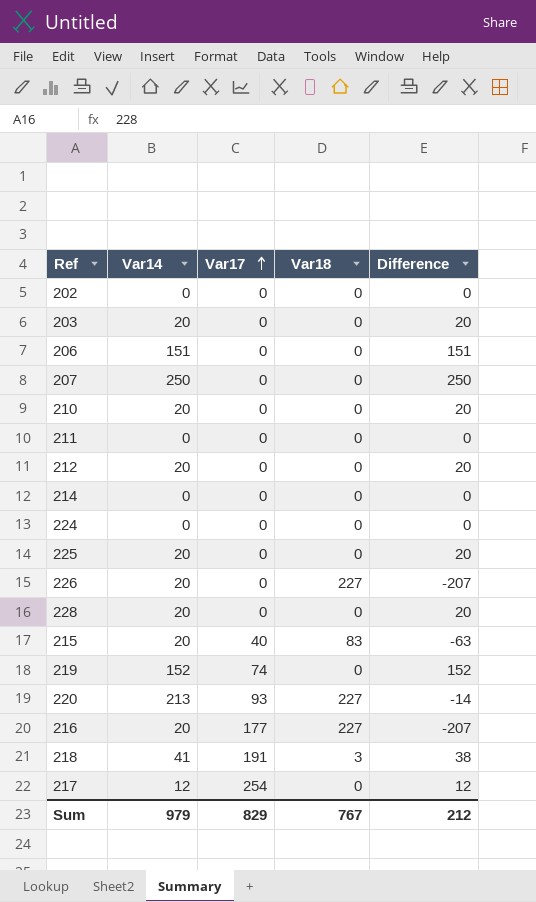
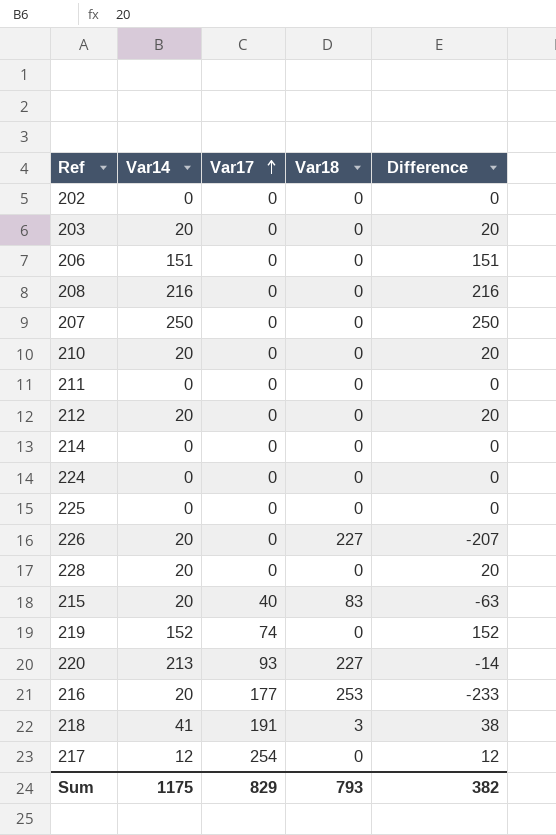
row 208: none -> 216 | 0 | 0 | 216
225 | Var14: 20 -> 0
225 | Difference: 20 -> 0
216 | Var18: 227 -> 253
216 | Difference: -207 -> -233
Sum | Var14: 979 -> 1175
Sum | Var18: 767 -> 793
Sum | Difference: 212 -> 382

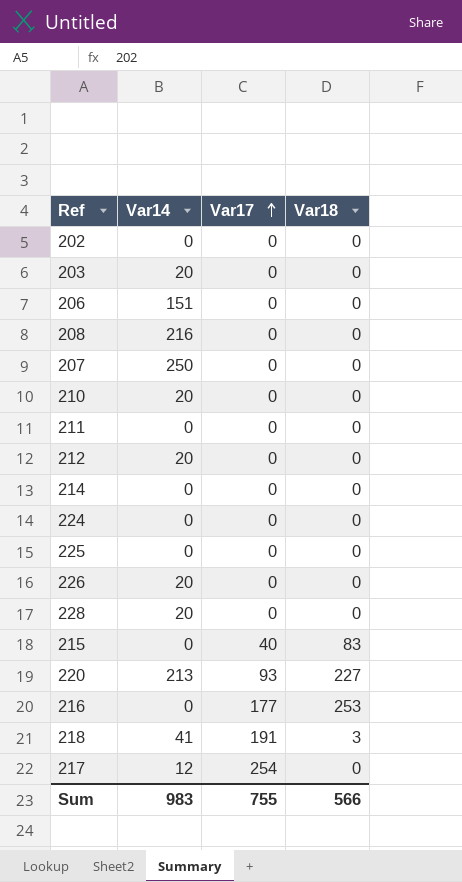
column Difference | formula: [Var14] - [Var18] -> none
row 219: 152 | 74 | 0 | 152 -> none
226 | Var18: 227 -> 0
215 | Var14: 20 -> 0
216 | Var14: 20 -> 0
Sum | Var14: 1175 -> 983
Sum | Var17: 829 -> 755
Sum | Var18: 793 -> 566

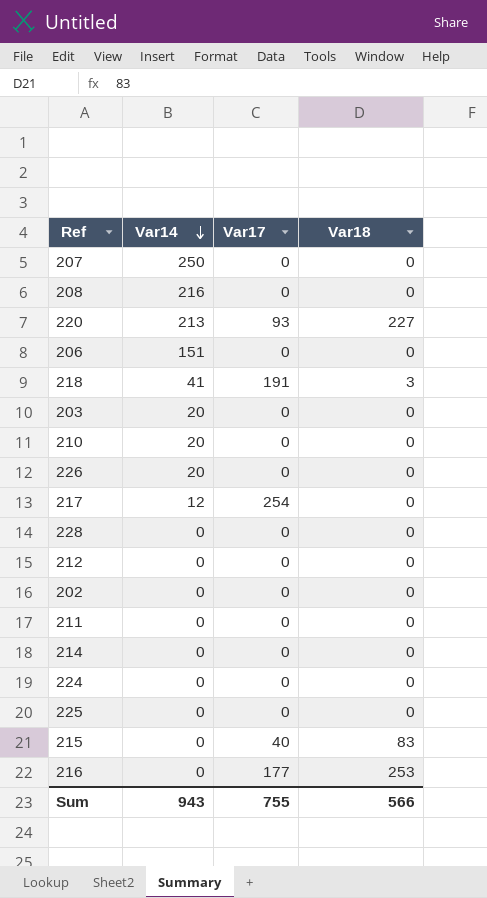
row order: Var17 ascending -> Var14 descending
228 | Var14: 20 -> 0
212 | Var14: 20 -> 0
Sum | Var14: 983 -> 943

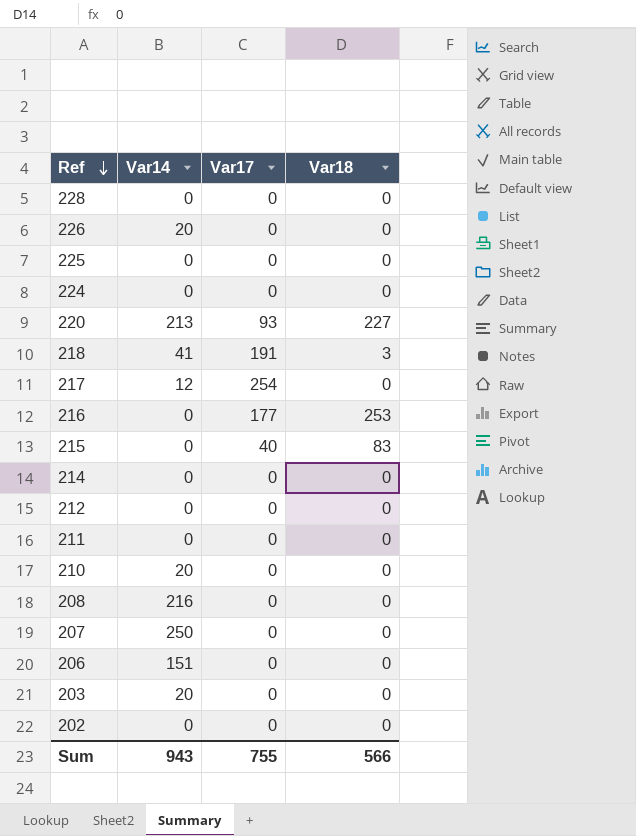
row order: Var14 descending -> Ref descending

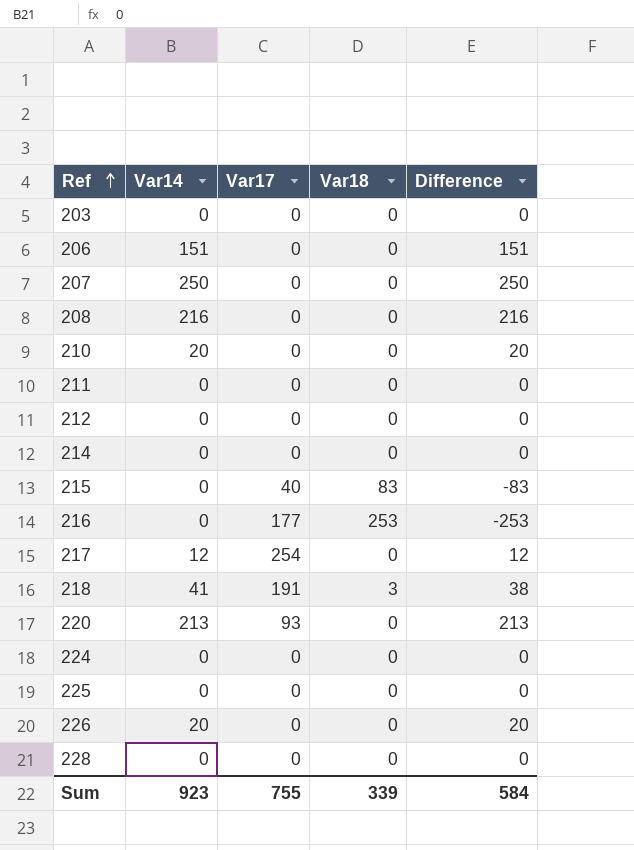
row order: Ref descending -> Ref ascending
column Difference | formula: none -> [Var14] - [Var18]
row 202: 0 | 0 | 0 -> none
203 | Var14: 20 -> 0
220 | Var18: 227 -> 0
Sum | Var14: 943 -> 923
Sum | Var18: 566 -> 339

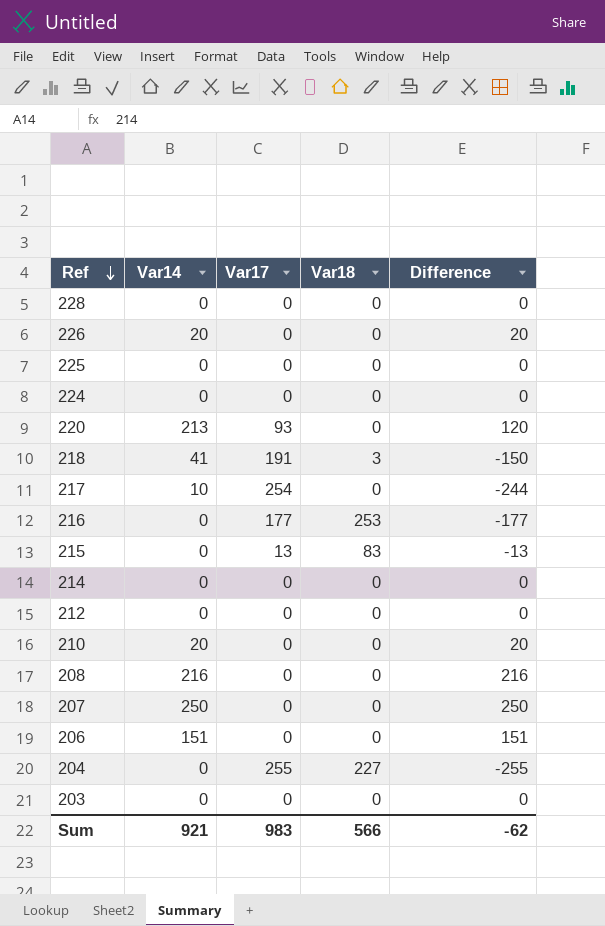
row order: Ref ascending -> Ref descending
column Difference | formula: [Var14] - [Var18] -> [Var14] - [Var17]
row 211: 0 | 0 | 0 | 0 -> none
217 | Var14: 12 -> 10
215 | Var17: 40 -> 13
row 204: none -> 0 | 255 | 227 | -255
Sum | Var14: 923 -> 921
Sum | Var17: 755 -> 983
Sum | Var18: 339 -> 566
Sum | Difference: 584 -> -62

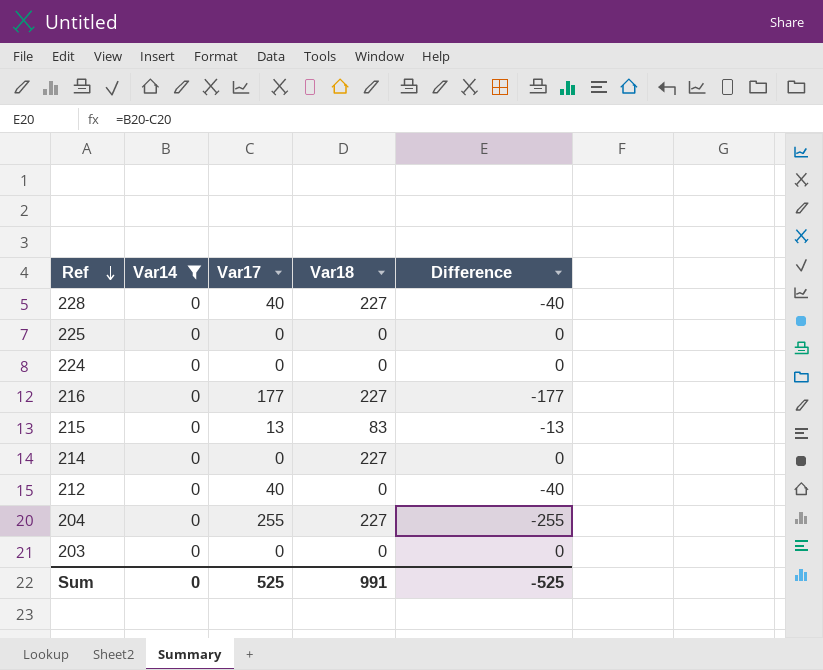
filter: none -> Var14 = 0
228 | Var17: 0 -> 40
228 | Var18: 0 -> 227
228 | Difference: 0 -> -40
216 | Var18: 253 -> 227
214 | Var18: 0 -> 227
212 | Var17: 0 -> 40
212 | Difference: 0 -> -40
Sum | Var14: 921 -> 0
Sum | Var17: 983 -> 525
Sum | Var18: 566 -> 991
Sum | Difference: -62 -> -525

